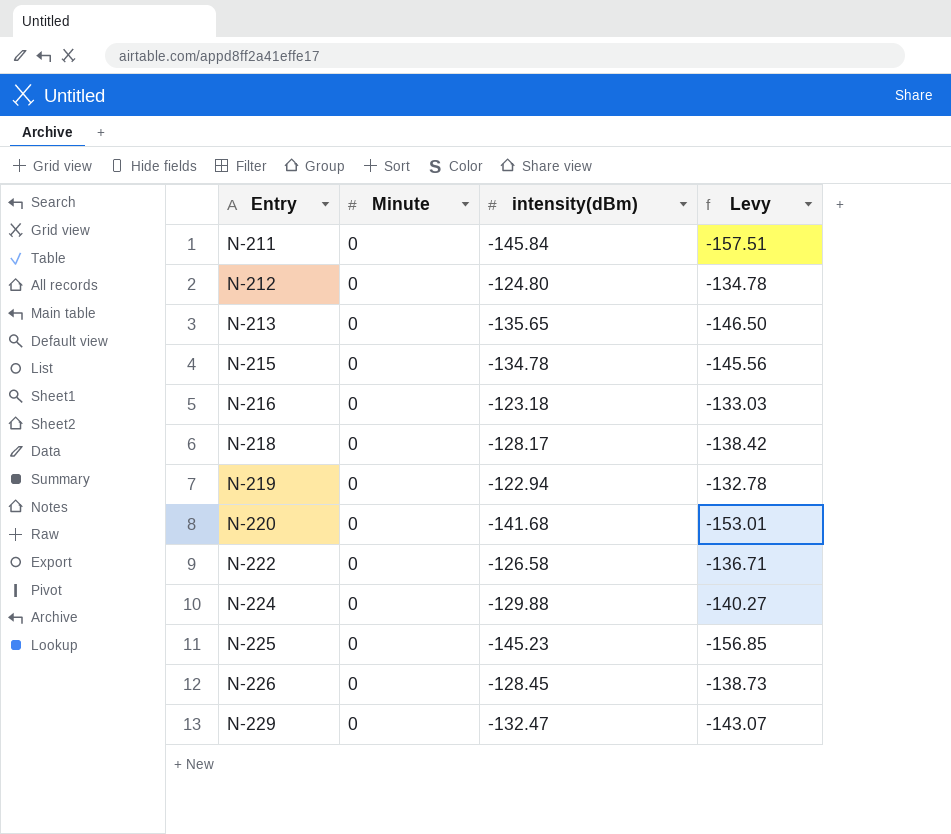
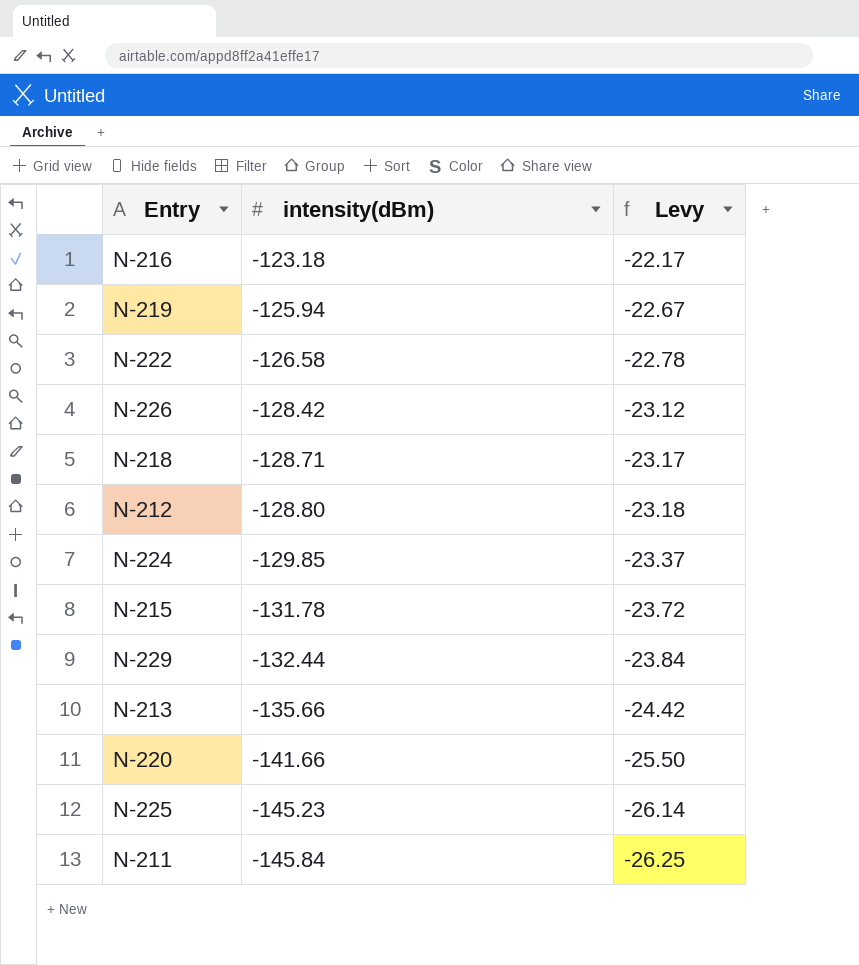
row order: Entry ascending -> intensity(dBm) descending
column Minute | position: 2 -> none
column Levy | formula: [intensity(dBm)] * 1.08 -> [intensity(dBm)] * 0.18
N-219 | intensity(dBm): -122.94 -> -125.94
N-226 | intensity(dBm): -128.45 -> -128.42
N-218 | intensity(dBm): -128.17 -> -128.71
N-212 | intensity(dBm): -124.80 -> -128.80
N-224 | intensity(dBm): -129.88 -> -129.85
N-215 | intensity(dBm): -134.78 -> -131.78
N-229 | intensity(dBm): -132.47 -> -132.44
N-213 | intensity(dBm): -135.65 -> -135.66
N-220 | intensity(dBm): -141.68 -> -141.66

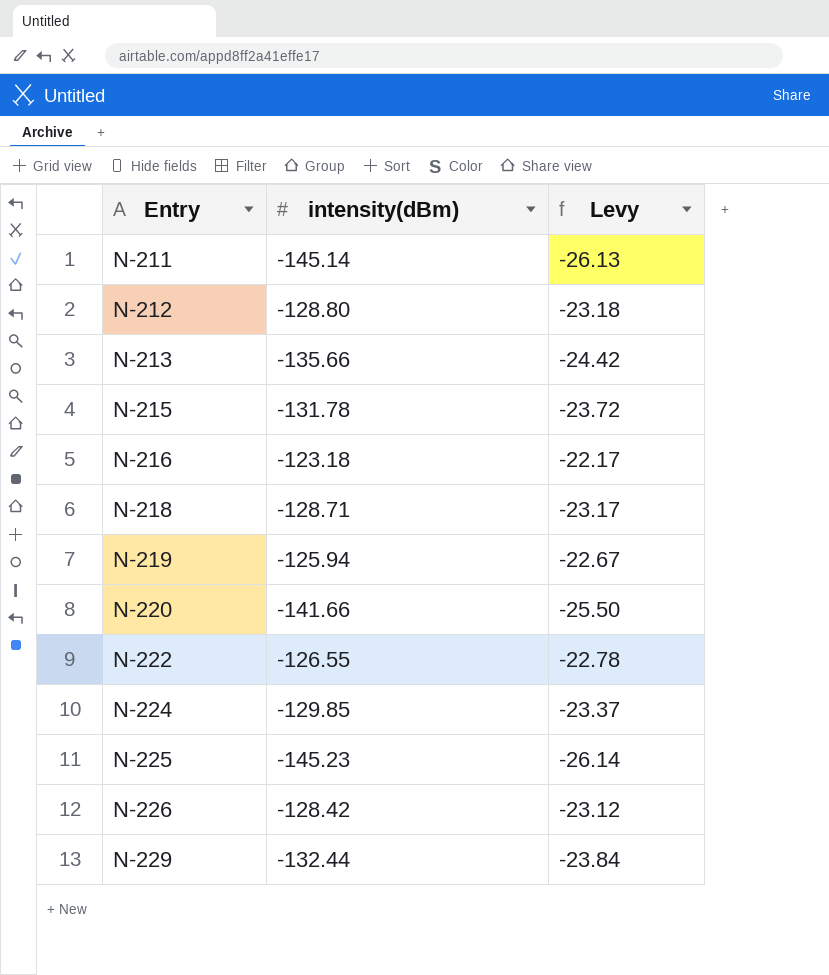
row order: intensity(dBm) descending -> Entry ascending
N-211 | intensity(dBm): -145.84 -> -145.14
N-211 | Levy: -26.25 -> -26.13
N-222 | intensity(dBm): -126.58 -> -126.55

